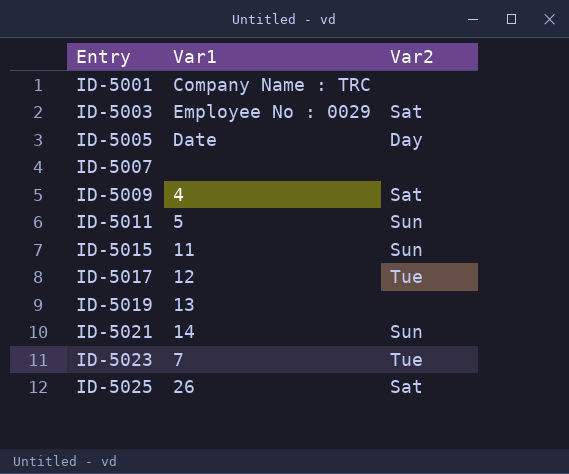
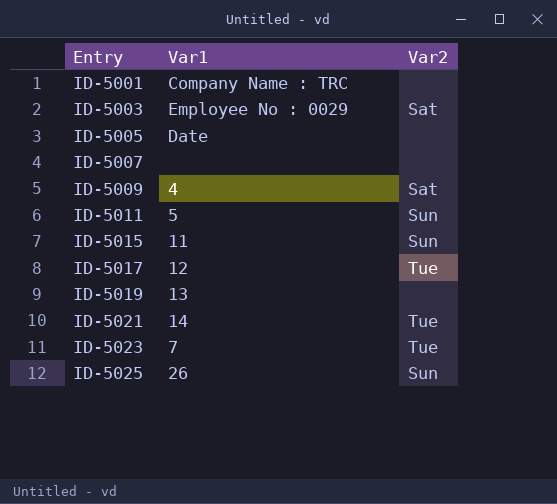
ID-5005 | Var2: Day -> none
ID-5021 | Var2: Sun -> Tue
ID-5025 | Var2: Sat -> Sun

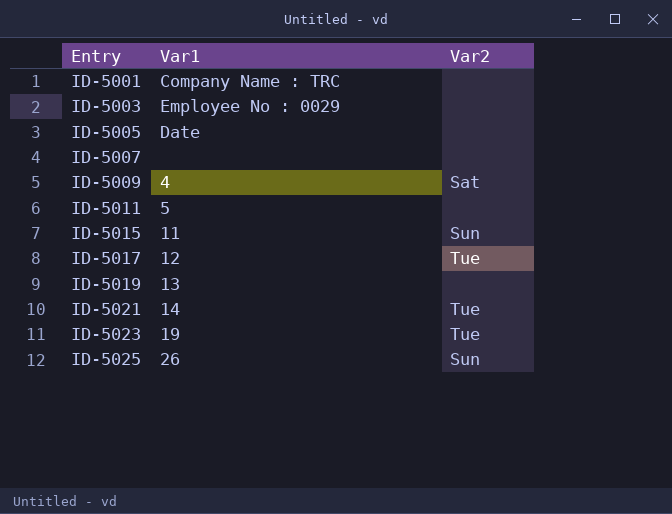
ID-5003 | Var2: Sat -> none
ID-5011 | Var2: Sun -> none
ID-5023 | Var1: 7 -> 19

